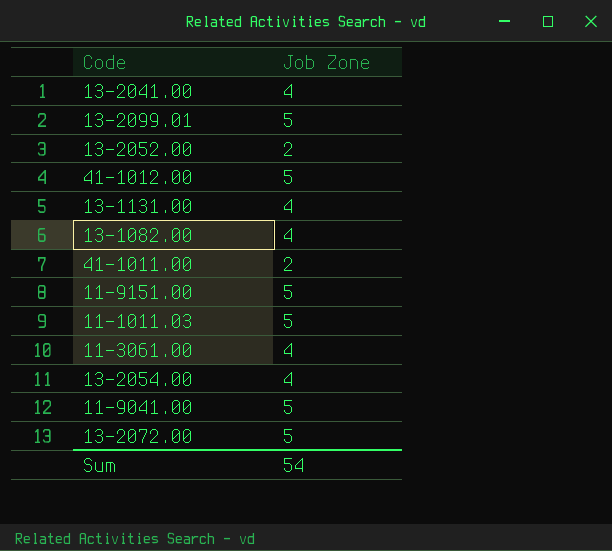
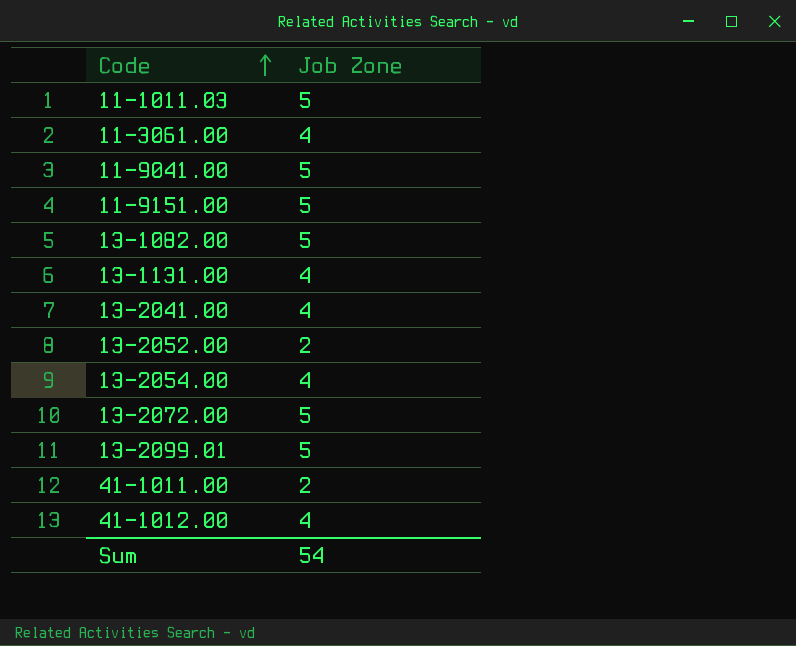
row order: none -> Code ascending
13-1082.00 | Job Zone: 4 -> 5
41-1012.00 | Job Zone: 5 -> 4

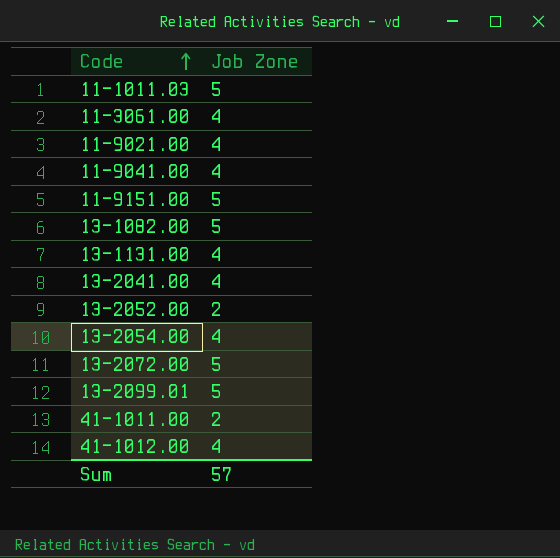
row 11-9021.00: none -> 4
11-9041.00 | Job Zone: 5 -> 4
Sum | Job Zone: 54 -> 57

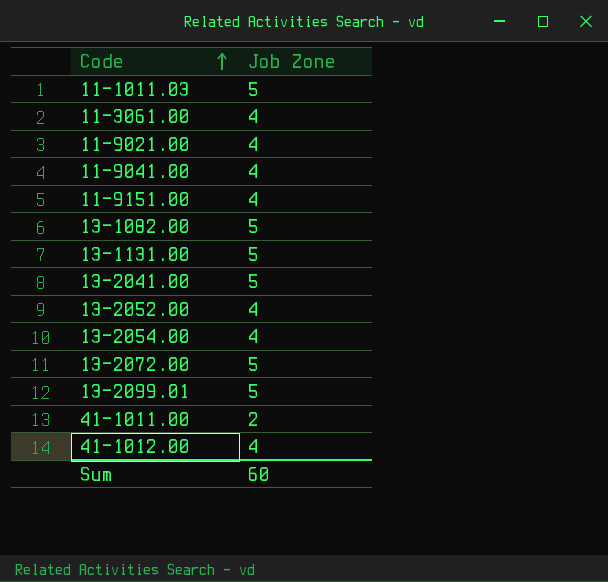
11-9151.00 | Job Zone: 5 -> 4
13-1131.00 | Job Zone: 4 -> 5
13-2041.00 | Job Zone: 4 -> 5
13-2052.00 | Job Zone: 2 -> 4
Sum | Job Zone: 57 -> 60

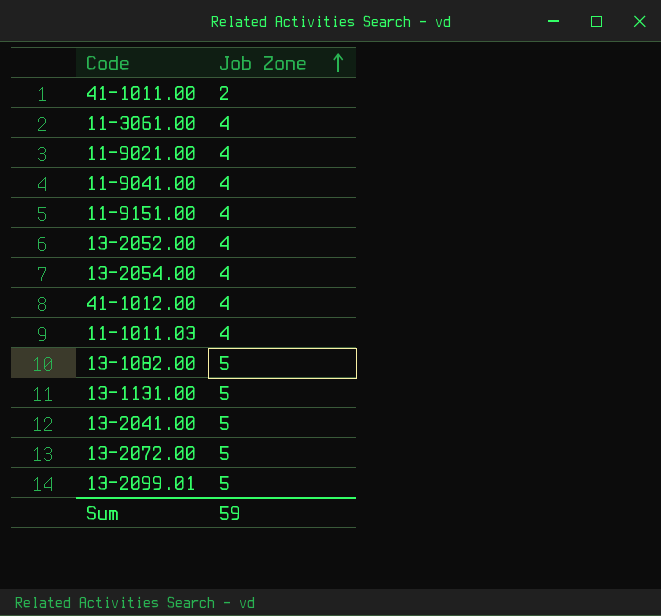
row order: Code ascending -> Job Zone ascending
11-1011.03 | Job Zone: 5 -> 4
Sum | Job Zone: 60 -> 59

